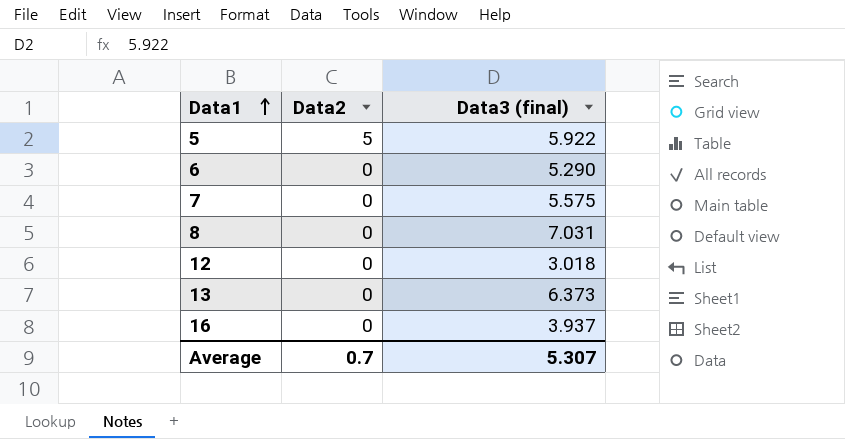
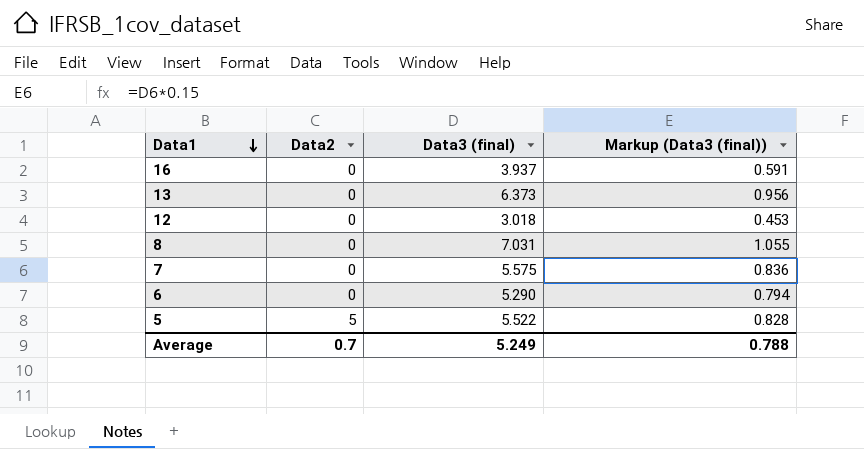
row order: Data1 ascending -> Data1 descending
column Markup (Data3 (final)) | formula: none -> [Data3 (final)] * 0.15
5 | Data3 (final): 5.922 -> 5.522
Average | Data3 (final): 5.307 -> 5.249

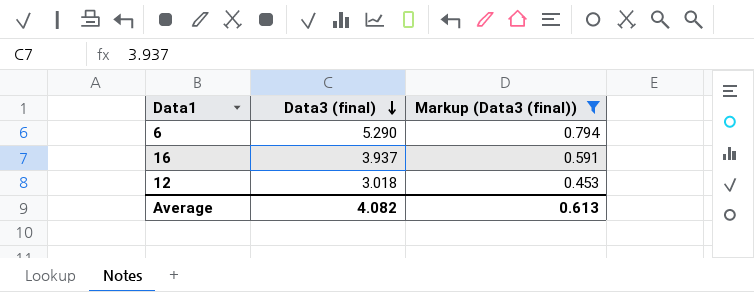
filter: none -> Markup (Data3 (final)) <= 0.794
row order: Data1 descending -> Data3 (final) descending
column Data2 | position: 2 -> none
Average | Data3 (final): 5.249 -> 4.082
Average | Markup (Data3 (final)): 0.788 -> 0.613

